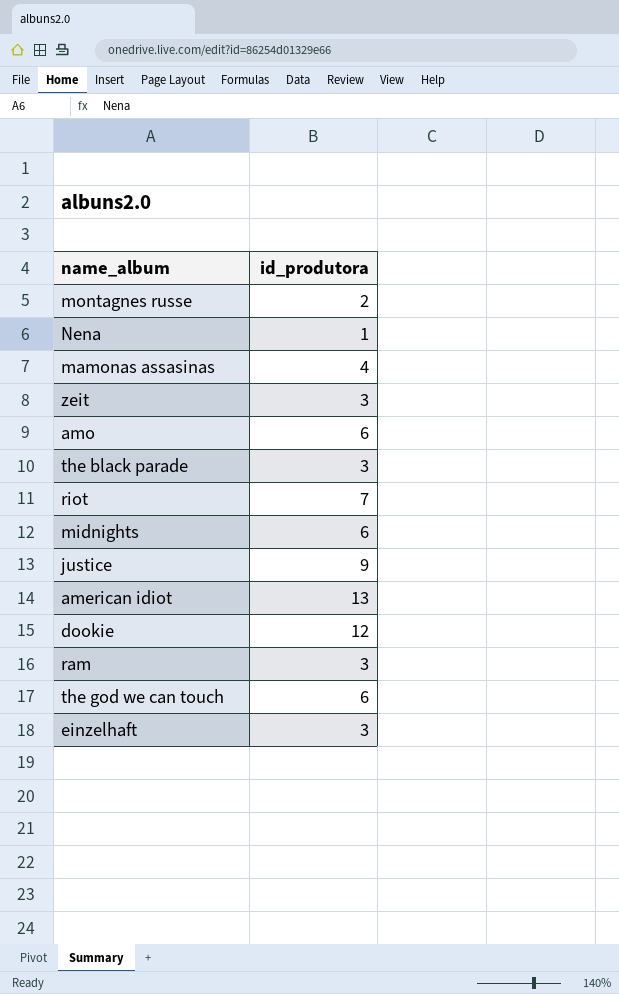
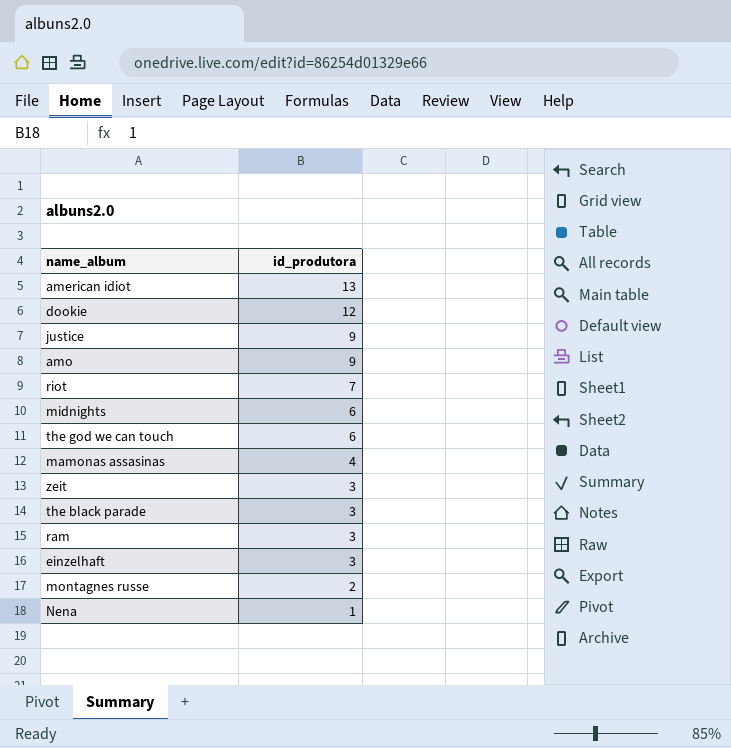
row order: none -> id_produtora descending
amo | id_produtora: 6 -> 9

